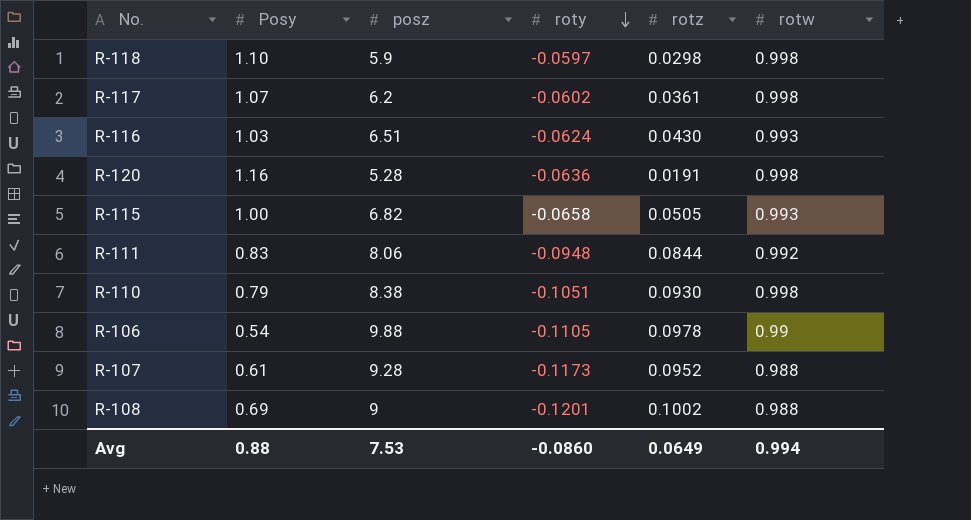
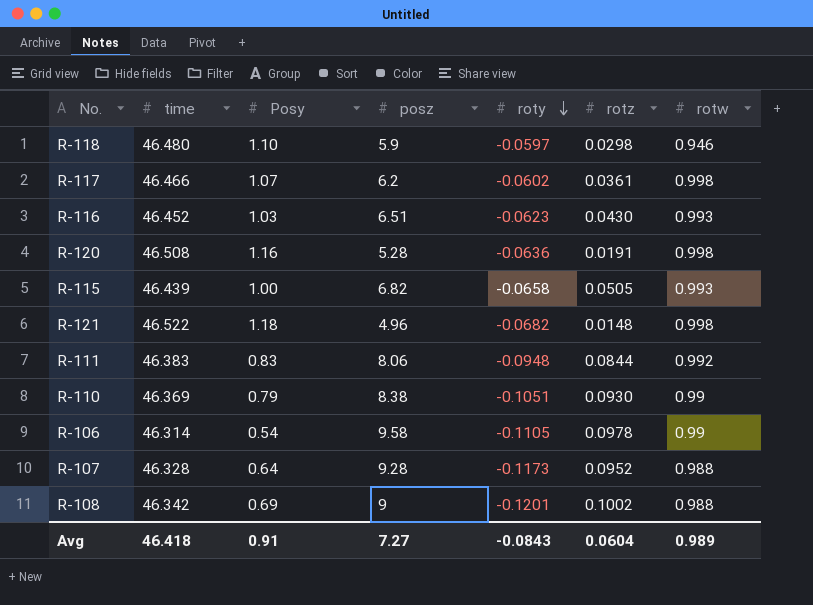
column time | position: none -> 2
R-118 | rotw: 0.998 -> 0.946
R-116 | roty: -0.0624 -> -0.0623
row R-121: none -> 46.522 | 1.18 | 4.96 | -0.0682 | 0.0148 | 0.998
R-110 | rotw: 0.998 -> 0.99
R-106 | posz: 9.88 -> 9.58
R-107 | Posy: 0.61 -> 0.64
Avg | Posy: 0.88 -> 0.91
Avg | posz: 7.53 -> 7.27
Avg | roty: -0.0860 -> -0.0843
Avg | rotz: 0.0649 -> 0.0604
Avg | rotw: 0.994 -> 0.989

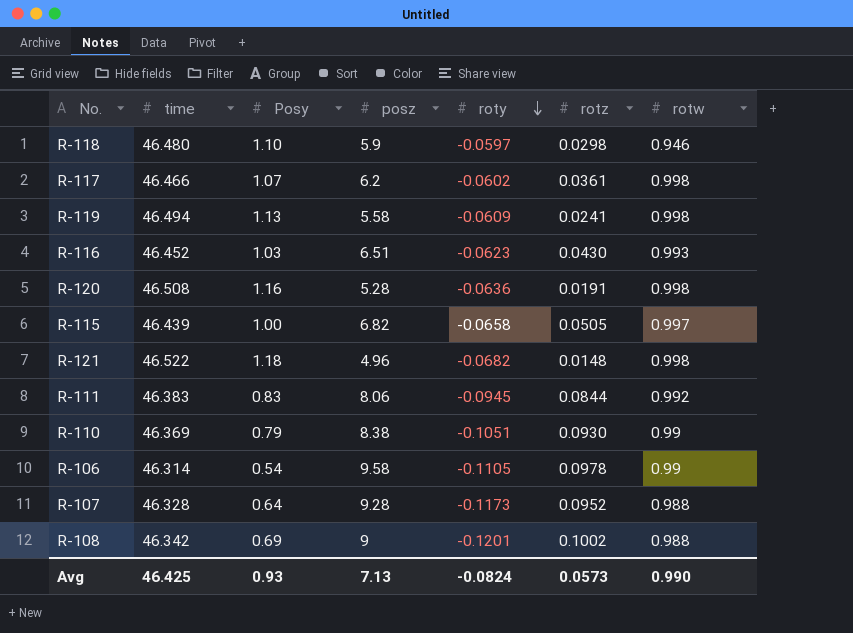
row R-119: none -> 46.494 | 1.13 | 5.58 | -0.0609 | 0.0241 | 0.998
R-115 | rotw: 0.993 -> 0.997
R-111 | roty: -0.0948 -> -0.0945
Avg | time: 46.418 -> 46.425
Avg | Posy: 0.91 -> 0.93
Avg | posz: 7.27 -> 7.13
Avg | roty: -0.0843 -> -0.0824
Avg | rotz: 0.0604 -> 0.0573
Avg | rotw: 0.989 -> 0.990

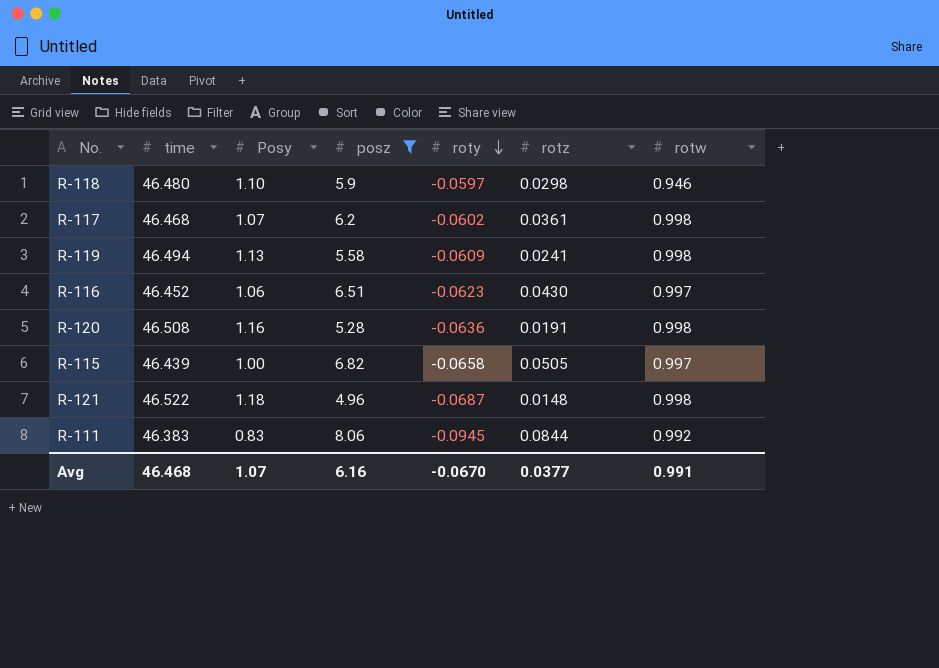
filter: none -> posz <= 8.06
R-117 | time: 46.466 -> 46.468
R-116 | Posy: 1.03 -> 1.06
R-116 | rotw: 0.993 -> 0.997
R-121 | roty: -0.0682 -> -0.0687
Avg | time: 46.425 -> 46.468
Avg | Posy: 0.93 -> 1.07
Avg | posz: 7.13 -> 6.16
Avg | roty: -0.0824 -> -0.0670
Avg | rotz: 0.0573 -> 0.0377
Avg | rotw: 0.990 -> 0.991

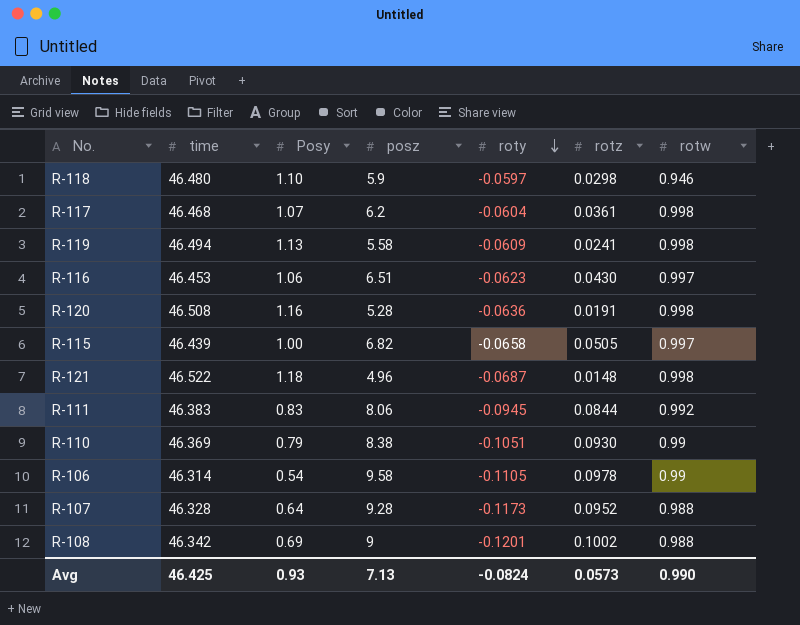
filter: posz <= 8.06 -> none
R-117 | roty: -0.0602 -> -0.0604
R-116 | time: 46.452 -> 46.453
Avg | time: 46.468 -> 46.425
Avg | Posy: 1.07 -> 0.93
Avg | posz: 6.16 -> 7.13
Avg | roty: -0.0670 -> -0.0824
Avg | rotz: 0.0377 -> 0.0573
Avg | rotw: 0.991 -> 0.990

